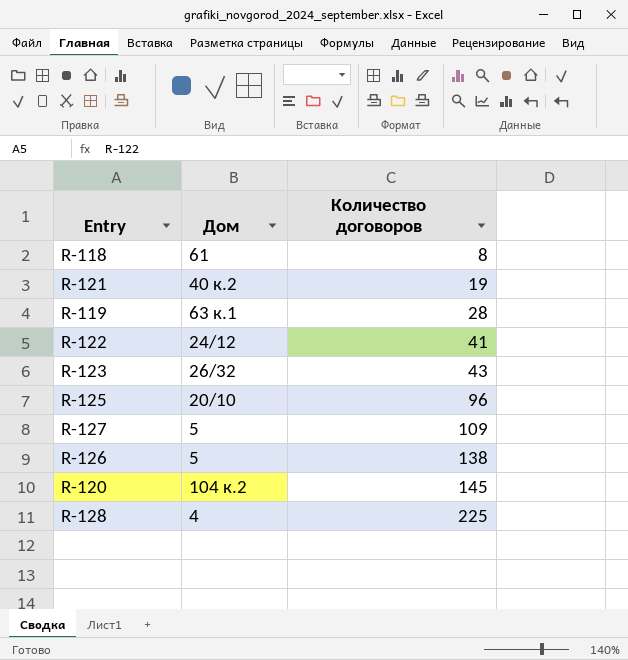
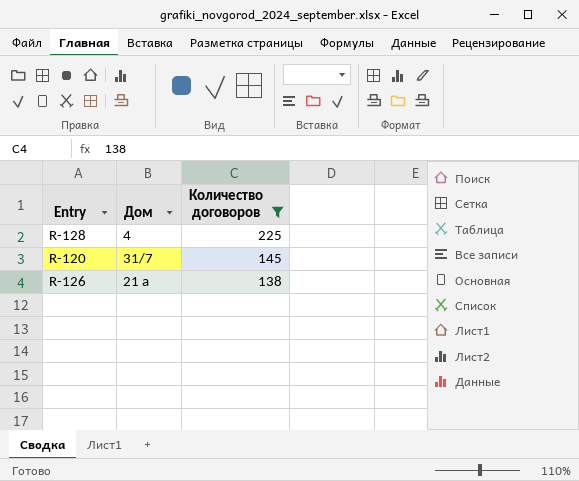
filter: none -> Количество договоров >= 138
row order: Количество договоров ascending -> Количество договоров descending
R-120 | Дом: 104 к.2 -> 31/7
R-126 | Дом: 5 -> 21 а

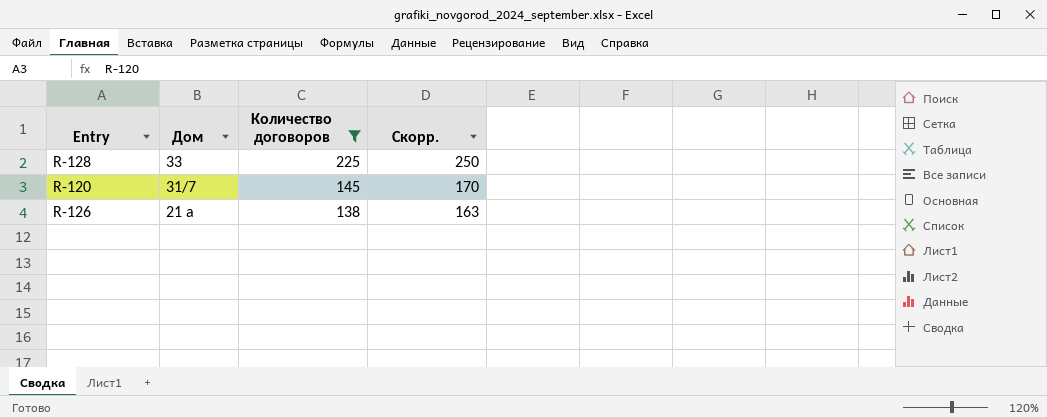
column Скорр. | formula: none -> [Количество договоров] + 25
R-128 | Дом: 4 -> 33

